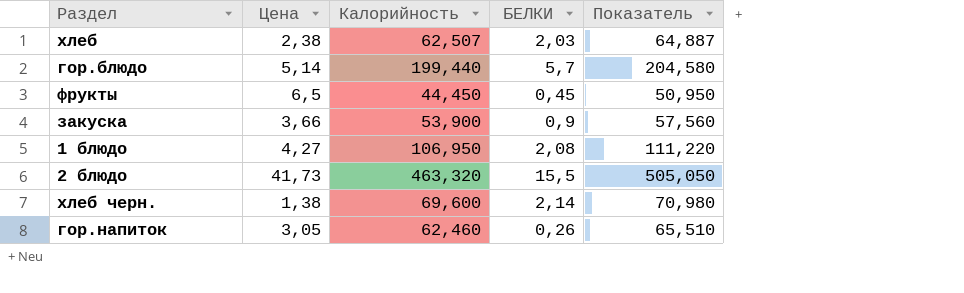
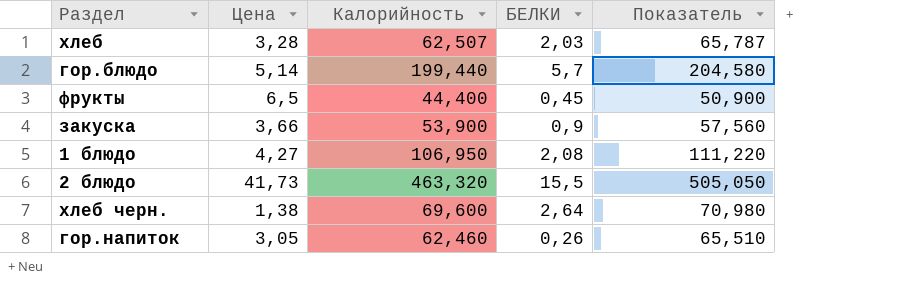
хлеб | Цена: 2,38 -> 3,28
хлеб | Показатель: 64,887 -> 65,787
фрукты | Калорийность: 44,450 -> 44,400
фрукты | Показатель: 50,950 -> 50,900
хлеб черн. | БЕЛКИ: 2,14 -> 2,64

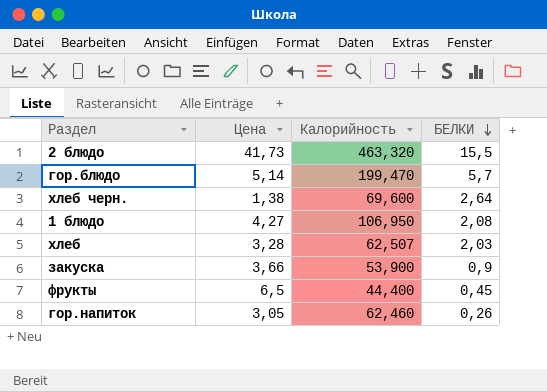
row order: none -> БЕЛКИ descending
column Показатель | formula: [Цена] + [Калорийность] -> none
гор.блюдо | Калорийность: 199,440 -> 199,470

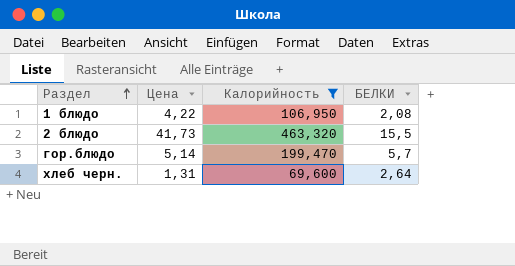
filter: none -> Калорийность >= 69,600
row order: БЕЛКИ descending -> Раздел ascending
1 блюдо | Цена: 4,27 -> 4,22
хлеб черн. | Цена: 1,38 -> 1,31

